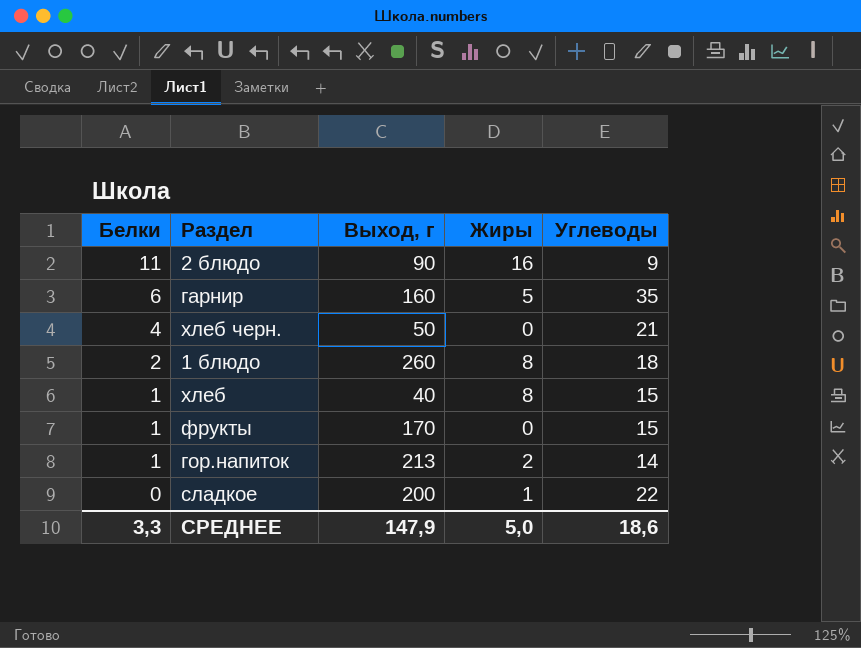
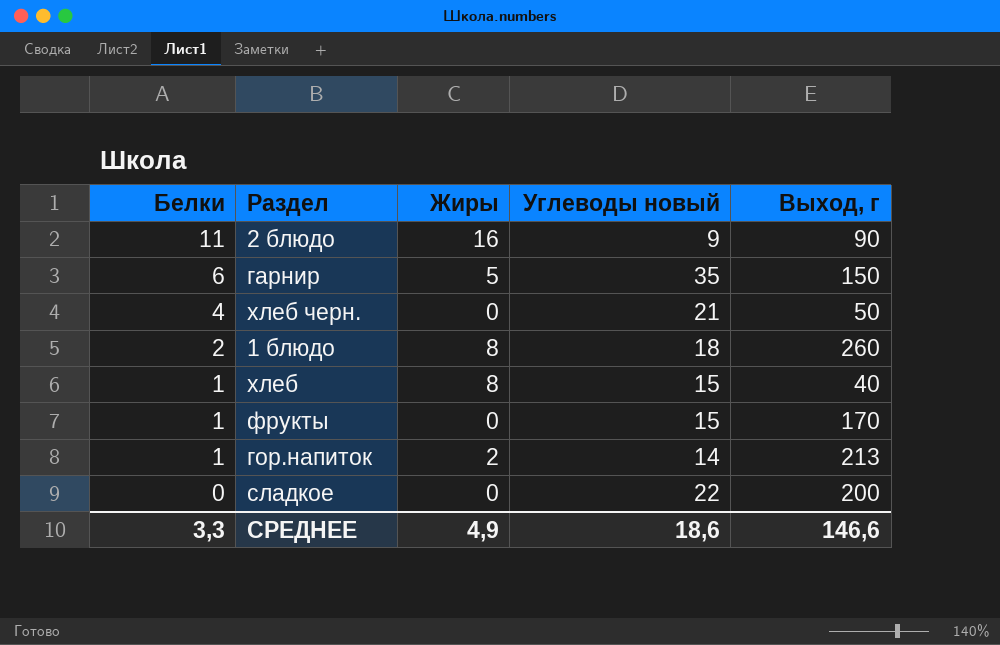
column name: Углеводы -> Углеводы новый
column Выход, г | position: 3 -> 5
гарнир | Выход, г: 160 -> 150
сладкое | Жиры: 1 -> 0
СРЕДНЕЕ | Жиры: 5,0 -> 4,9
СРЕДНЕЕ | Выход, г: 147,9 -> 146,6

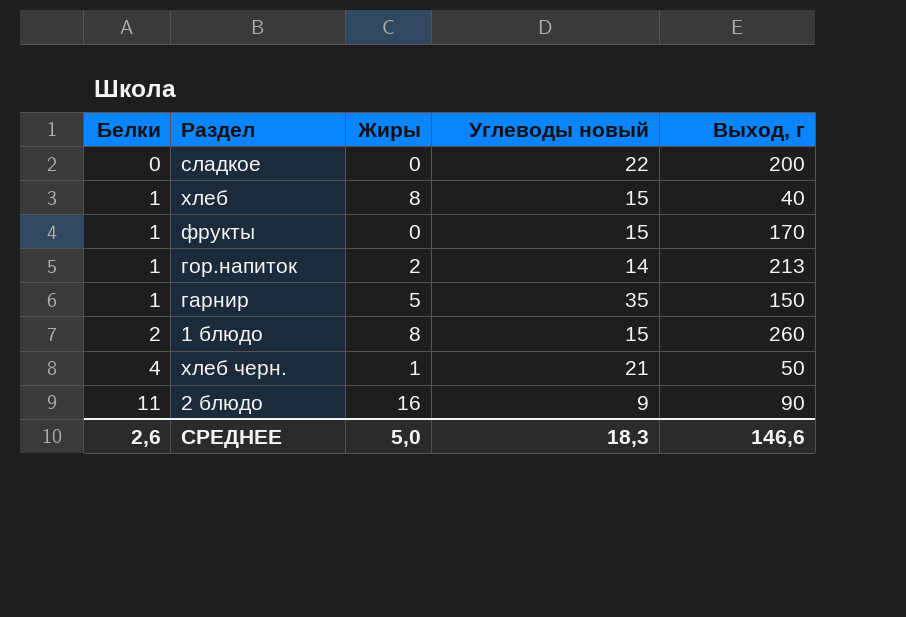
row order: Белки descending -> Белки ascending
гарнир | Белки: 6 -> 1
1 блюдо | Углеводы новый: 18 -> 15
хлеб черн. | Жиры: 0 -> 1
СРЕДНЕЕ | Белки: 3,3 -> 2,6
СРЕДНЕЕ | Жиры: 4,9 -> 5,0
СРЕДНЕЕ | Углеводы новый: 18,6 -> 18,3

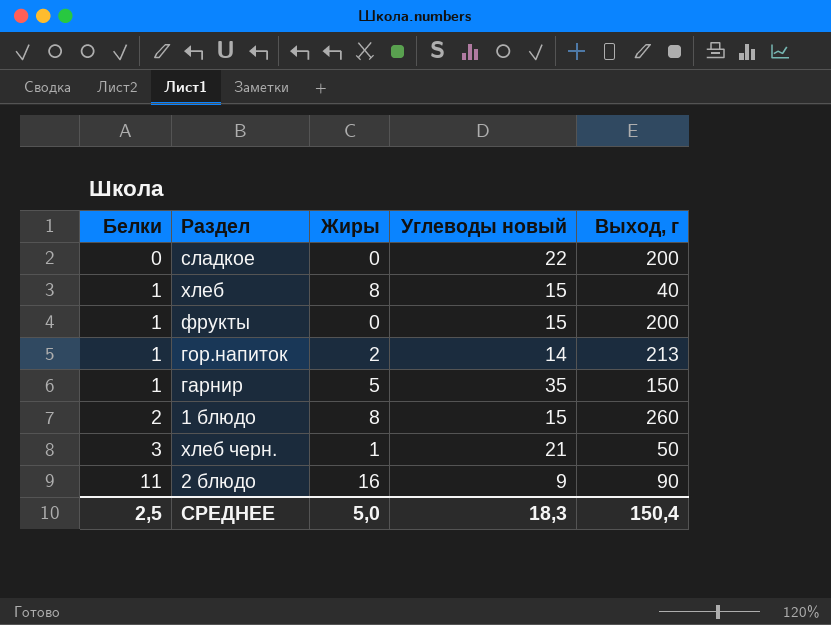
фрукты | Выход, г: 170 -> 200
хлеб черн. | Белки: 4 -> 3
СРЕДНЕЕ | Белки: 2,6 -> 2,5
СРЕДНЕЕ | Выход, г: 146,6 -> 150,4

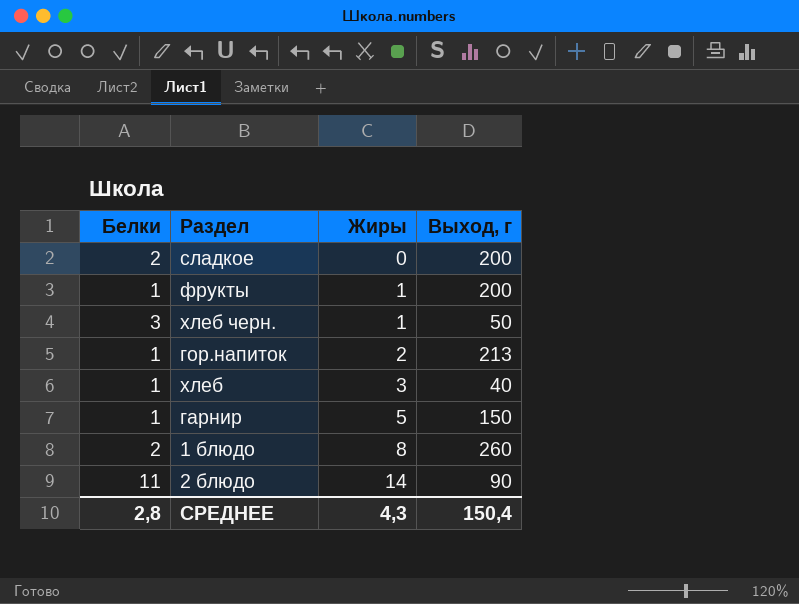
row order: Белки ascending -> Жиры ascending
column Углеводы новый | position: 4 -> none
сладкое | Белки: 0 -> 2
фрукты | Жиры: 0 -> 1
хлеб | Жиры: 8 -> 3
2 блюдо | Жиры: 16 -> 14
СРЕДНЕЕ | Белки: 2,5 -> 2,8
СРЕДНЕЕ | Жиры: 5,0 -> 4,3

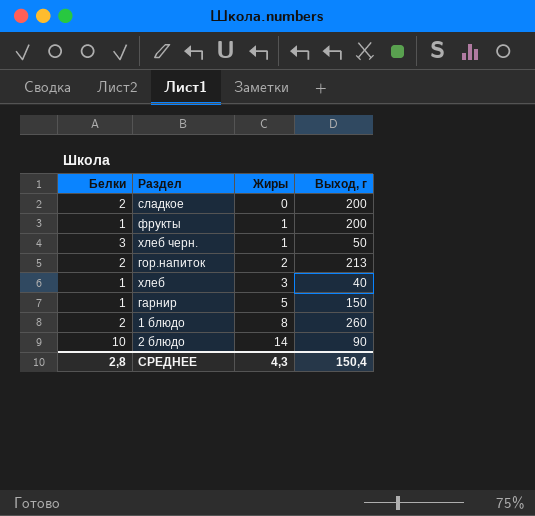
гор.напиток | Белки: 1 -> 2
2 блюдо | Белки: 11 -> 10

